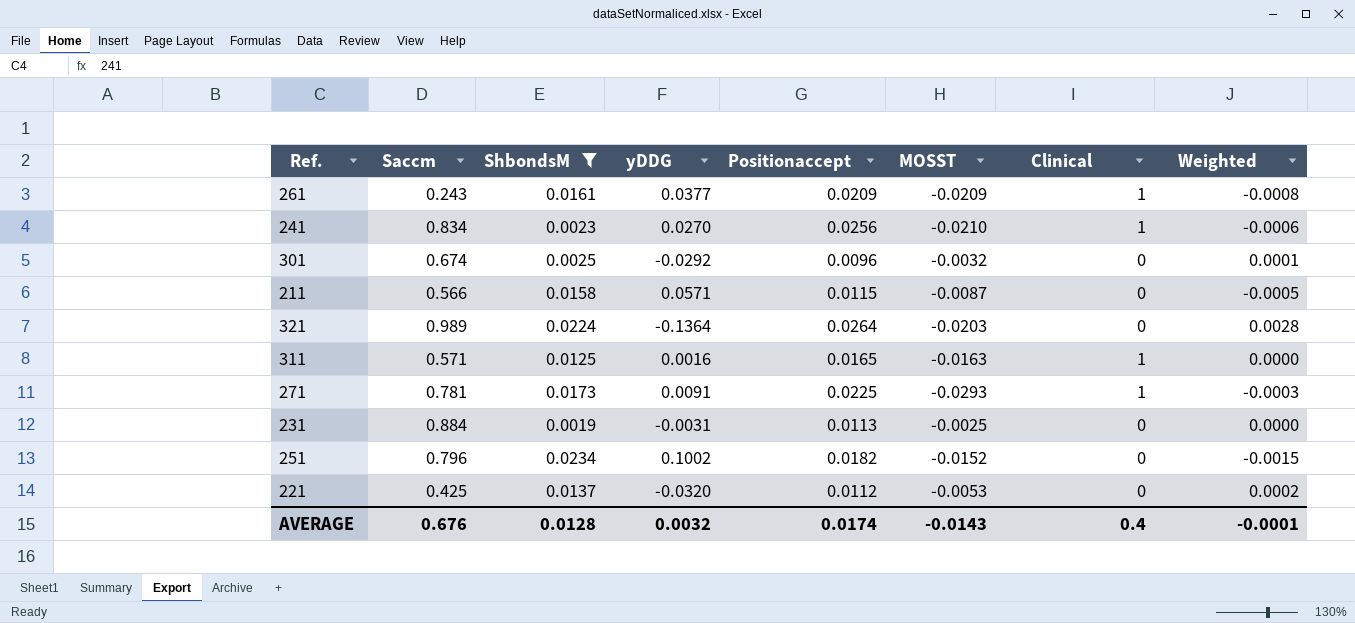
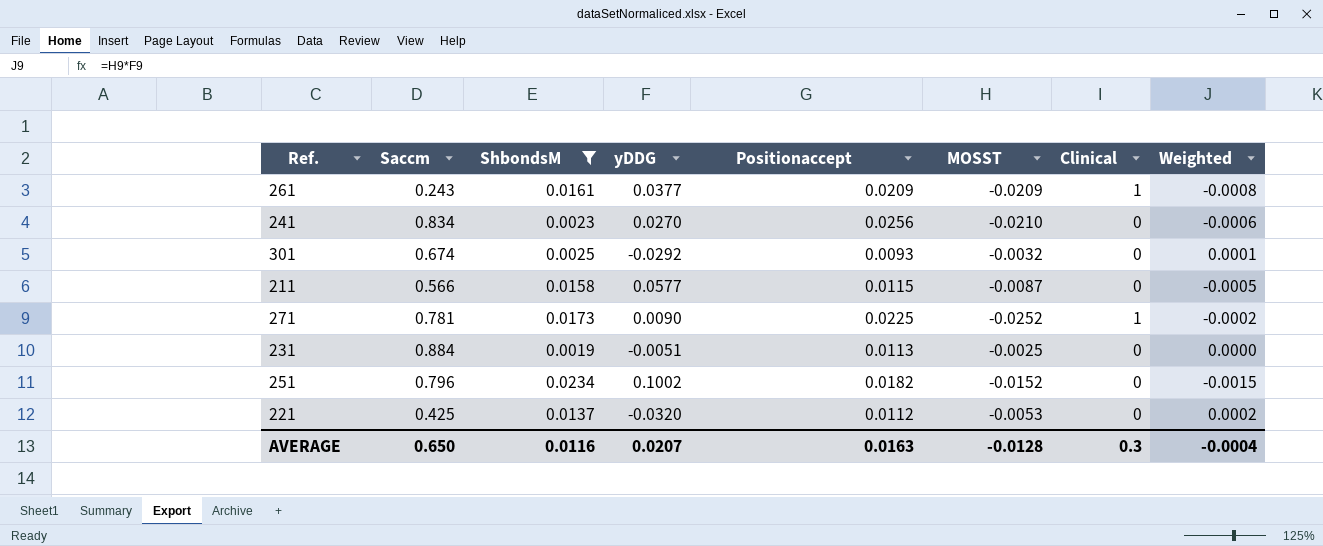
row 321: 0.989 | 0.0224 | -0.1364 | 0.0264 | -0.0203 | 0 | 0.0028 -> none
row 311: 0.571 | 0.0125 | 0.0016 | 0.0165 | -0.0163 | 1 | 0.0000 -> none
241 | Clinical: 1 -> 0
301 | Positionaccept: 0.0096 -> 0.0093
211 | yDDG: 0.0571 -> 0.0577
271 | yDDG: 0.0091 -> 0.0090
271 | MOSST: -0.0293 -> -0.0252
271 | Weighted: -0.0003 -> -0.0002
231 | yDDG: -0.0031 -> -0.0051
AVERAGE | Saccm: 0.676 -> 0.650
AVERAGE | ShbondsM: 0.0128 -> 0.0116
AVERAGE | yDDG: 0.0032 -> 0.0207
AVERAGE | Positionaccept: 0.0174 -> 0.0163
AVERAGE | MOSST: -0.0143 -> -0.0128
AVERAGE | Clinical: 0.4 -> 0.3
AVERAGE | Weighted: -0.0001 -> -0.0004

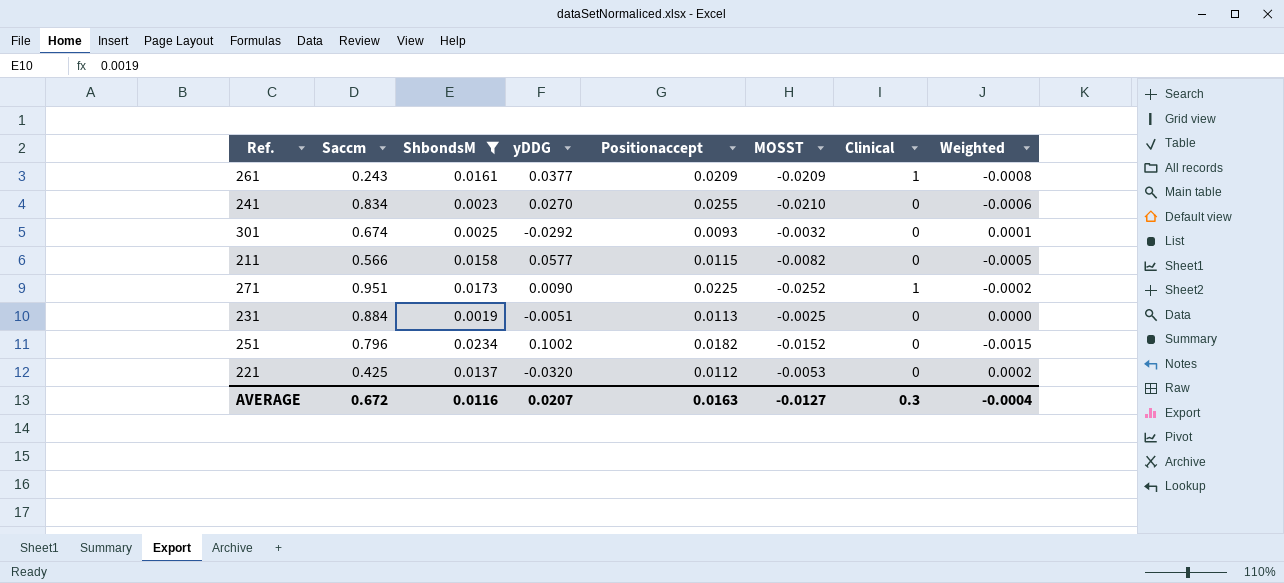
241 | Positionaccept: 0.0256 -> 0.0255
211 | MOSST: -0.0087 -> -0.0082
271 | Saccm: 0.781 -> 0.951
AVERAGE | Saccm: 0.650 -> 0.672
AVERAGE | MOSST: -0.0128 -> -0.0127

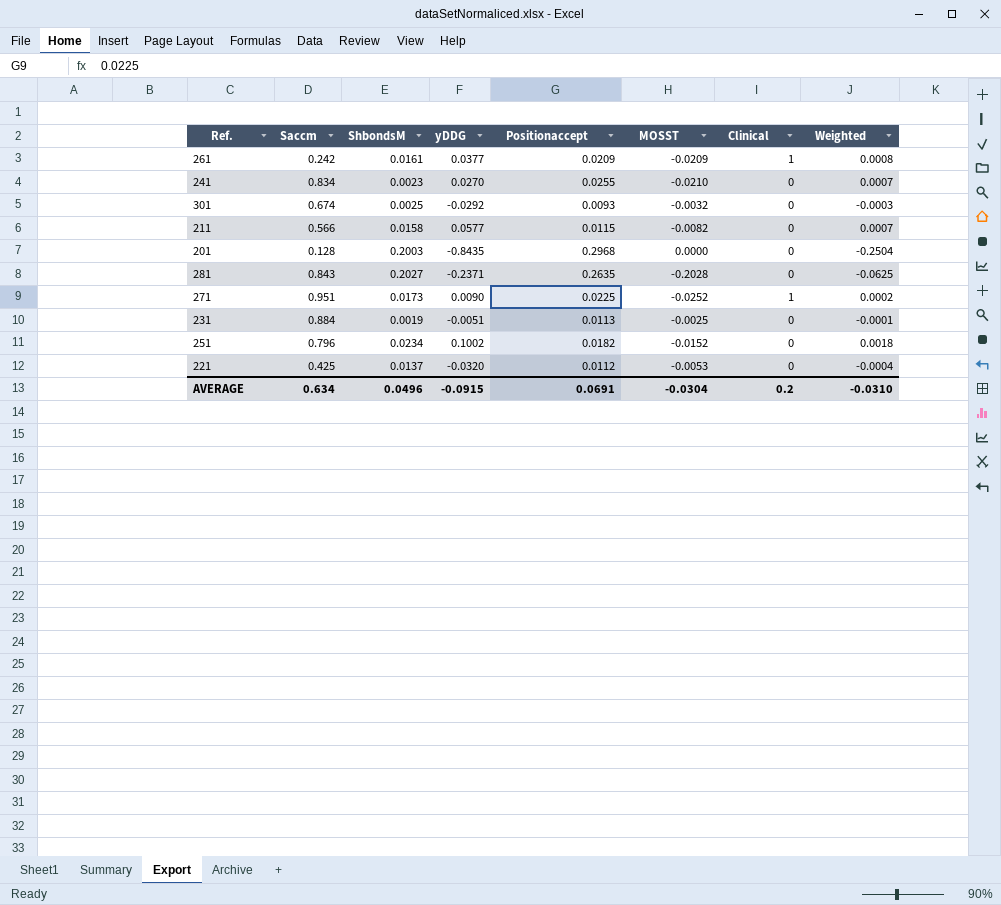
filter: ShbondsM <= 0.0234 -> none
column Weighted | formula: [yDDG] * [MOSST] -> [yDDG] * [Positionaccept]
261 | Saccm: 0.243 -> 0.242
AVERAGE | Saccm: 0.672 -> 0.634
AVERAGE | ShbondsM: 0.0116 -> 0.0496
AVERAGE | yDDG: 0.0207 -> -0.0915
AVERAGE | Positionaccept: 0.0163 -> 0.0691
AVERAGE | MOSST: -0.0127 -> -0.0304
AVERAGE | Clinical: 0.3 -> 0.2
AVERAGE | Weighted: -0.0004 -> -0.0310

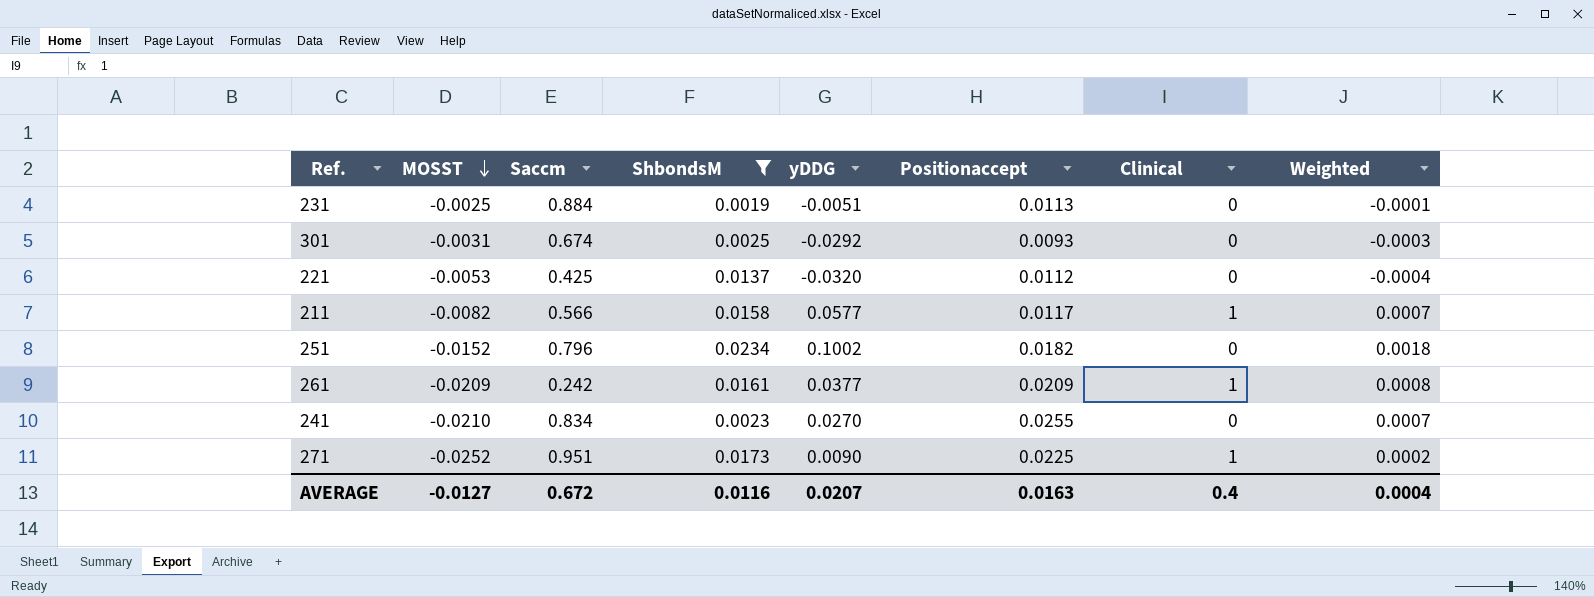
filter: none -> ShbondsM <= 0.0234
row order: none -> MOSST descending
column MOSST | position: 6 -> 2
301 | MOSST: -0.0032 -> -0.0031
211 | Positionaccept: 0.0115 -> 0.0117
211 | Clinical: 0 -> 1
AVERAGE | MOSST: -0.0304 -> -0.0127
AVERAGE | Saccm: 0.634 -> 0.672
AVERAGE | ShbondsM: 0.0496 -> 0.0116
AVERAGE | yDDG: -0.0915 -> 0.0207
AVERAGE | Positionaccept: 0.0691 -> 0.0163
AVERAGE | Clinical: 0.2 -> 0.4
AVERAGE | Weighted: -0.0310 -> 0.0004

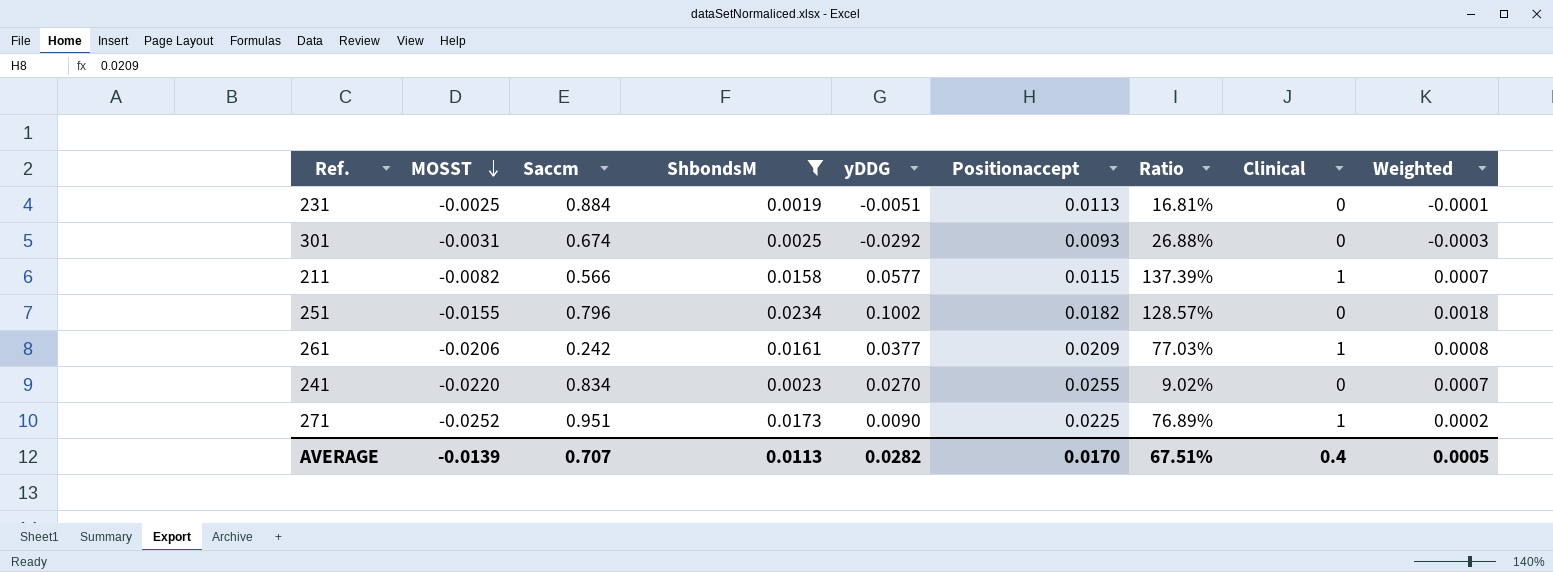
column Ratio | formula: none -> [ShbondsM] / [Positionaccept]
row 221: -0.0053 | 0.425 | 0.0137 | -0.0320 | 0.0112 | 0 | -0.0004 -> none
211 | Positionaccept: 0.0117 -> 0.0115
251 | MOSST: -0.0152 -> -0.0155
261 | MOSST: -0.0209 -> -0.0206
241 | MOSST: -0.0210 -> -0.0220
AVERAGE | MOSST: -0.0127 -> -0.0139
AVERAGE | Saccm: 0.672 -> 0.707
AVERAGE | ShbondsM: 0.0116 -> 0.0113
AVERAGE | yDDG: 0.0207 -> 0.0282
AVERAGE | Positionaccept: 0.0163 -> 0.0170
AVERAGE | Weighted: 0.0004 -> 0.0005

